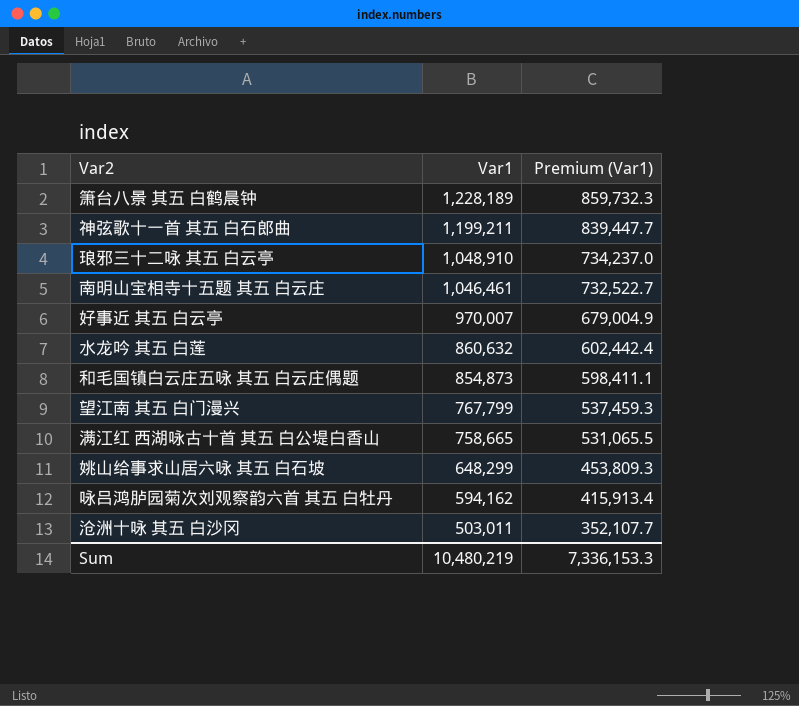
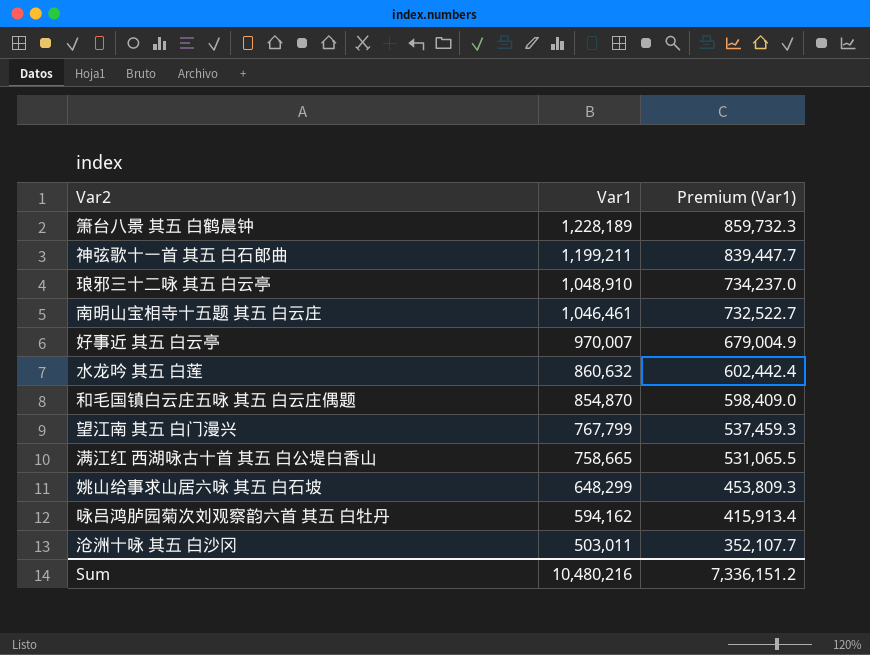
和毛国镇白云庄五咏 其五 白云庄偶题 | Var1: 854,873 -> 854,870
和毛国镇白云庄五咏 其五 白云庄偶题 | Premium (Var1): 598,411.1 -> 598,409.0
Sum | Var1: 10,480,219 -> 10,480,216
Sum | Premium (Var1): 7,336,153.3 -> 7,336,151.2

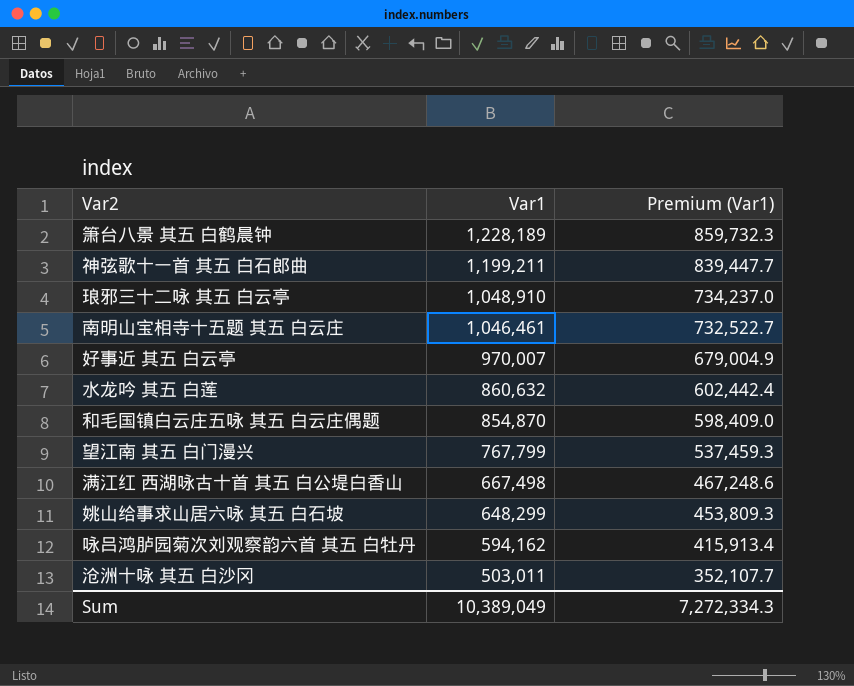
满江红 西湖咏古十首 其五 白公堤白香山 | Var1: 758,665 -> 667,498
满江红 西湖咏古十首 其五 白公堤白香山 | Premium (Var1): 531,065.5 -> 467,248.6
Sum | Var1: 10,480,216 -> 10,389,049
Sum | Premium (Var1): 7,336,151.2 -> 7,272,334.3

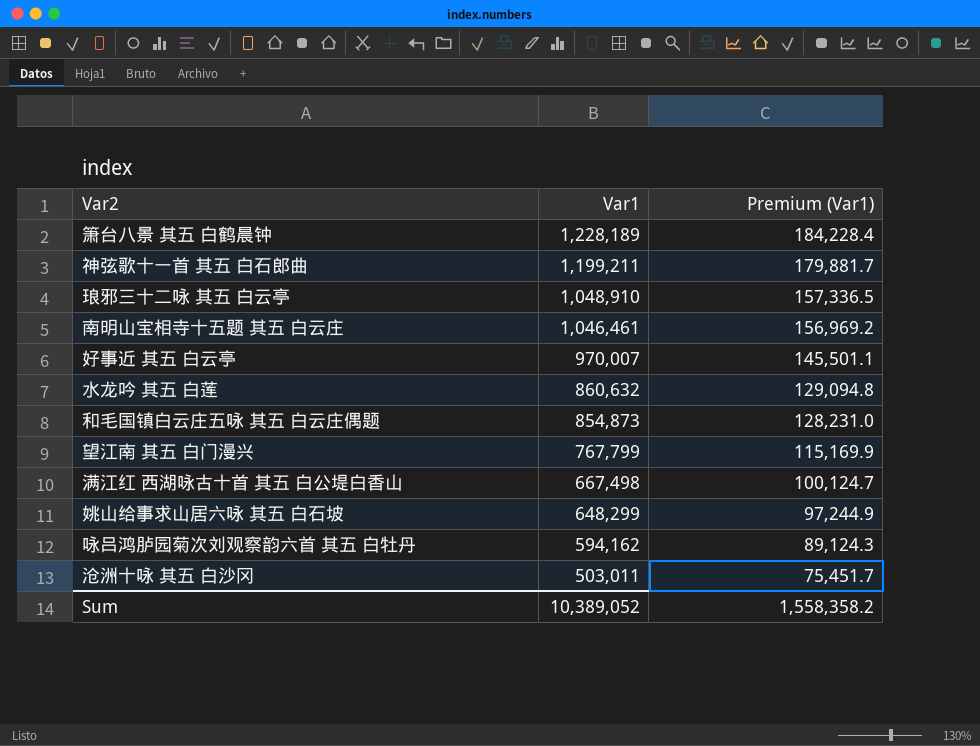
column Premium (Var1) | formula: [Var1] * 0.7 -> [Var1] * 0.15
和毛国镇白云庄五咏 其五 白云庄偶题 | Var1: 854,870 -> 854,873
Sum | Var1: 10,389,049 -> 10,389,052
Sum | Premium (Var1): 7,272,334.3 -> 1,558,358.2

